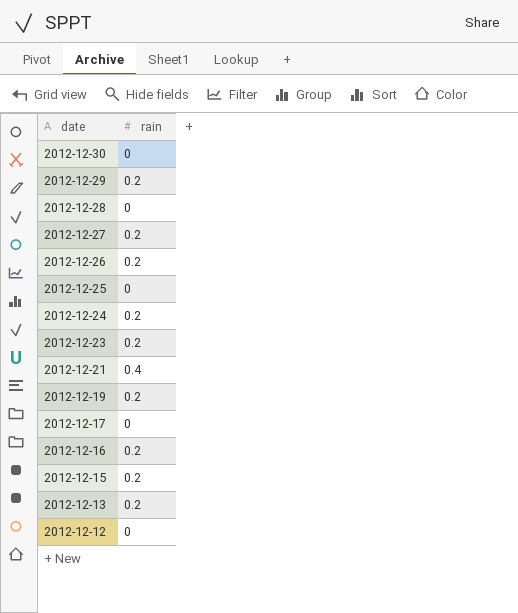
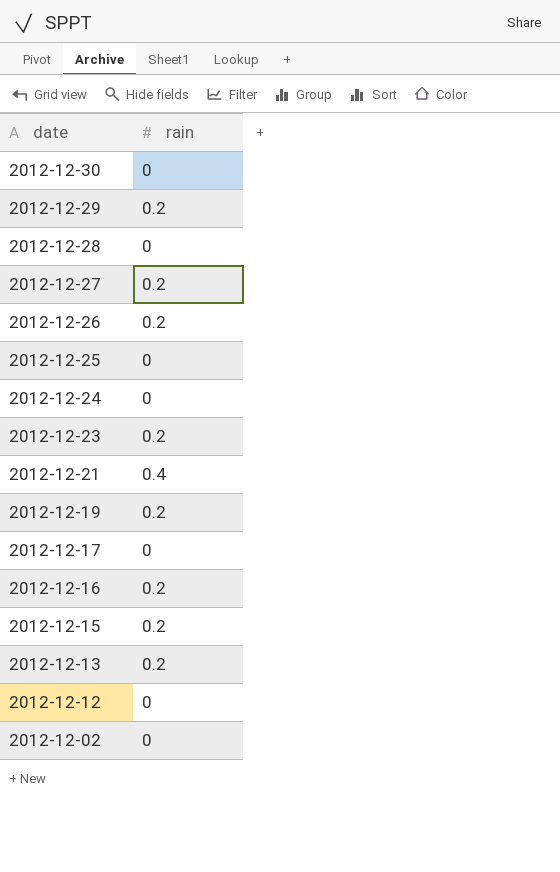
2012-12-24 | rain: 0.2 -> 0
row 2012-12-02: none -> 0

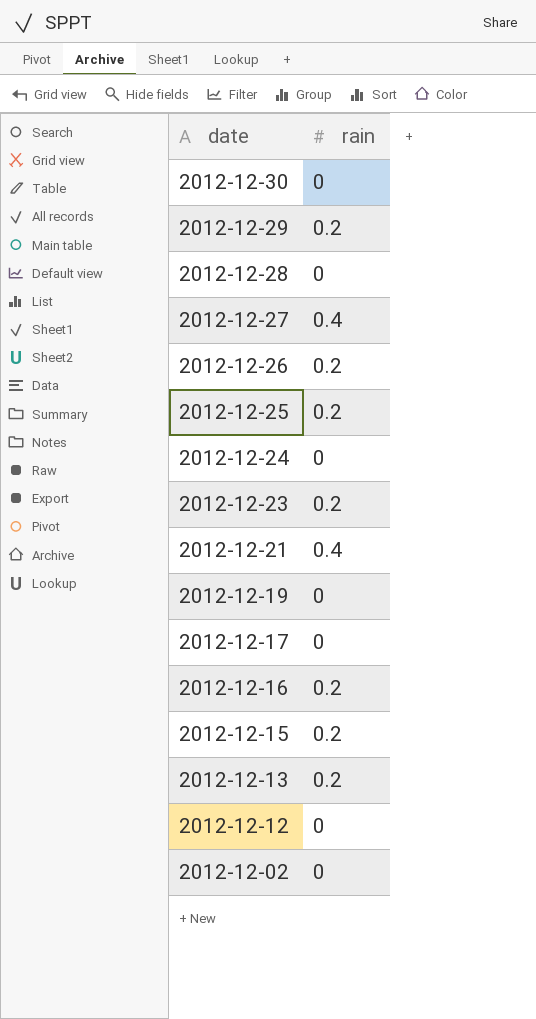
2012-12-27 | rain: 0.2 -> 0.4
2012-12-25 | rain: 0 -> 0.2
2012-12-19 | rain: 0.2 -> 0

